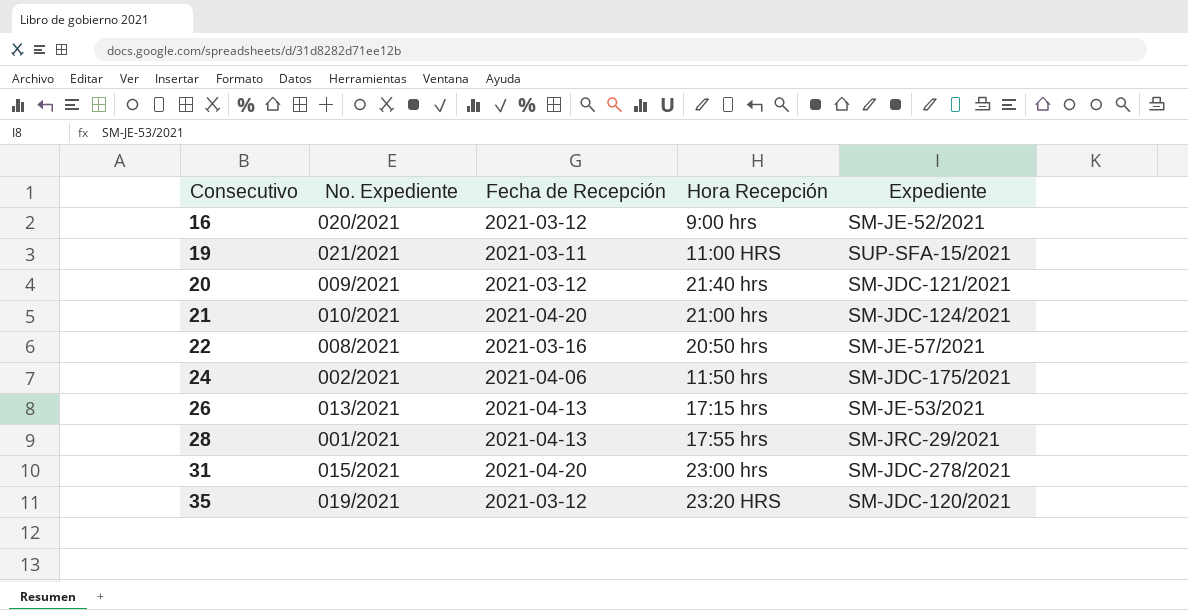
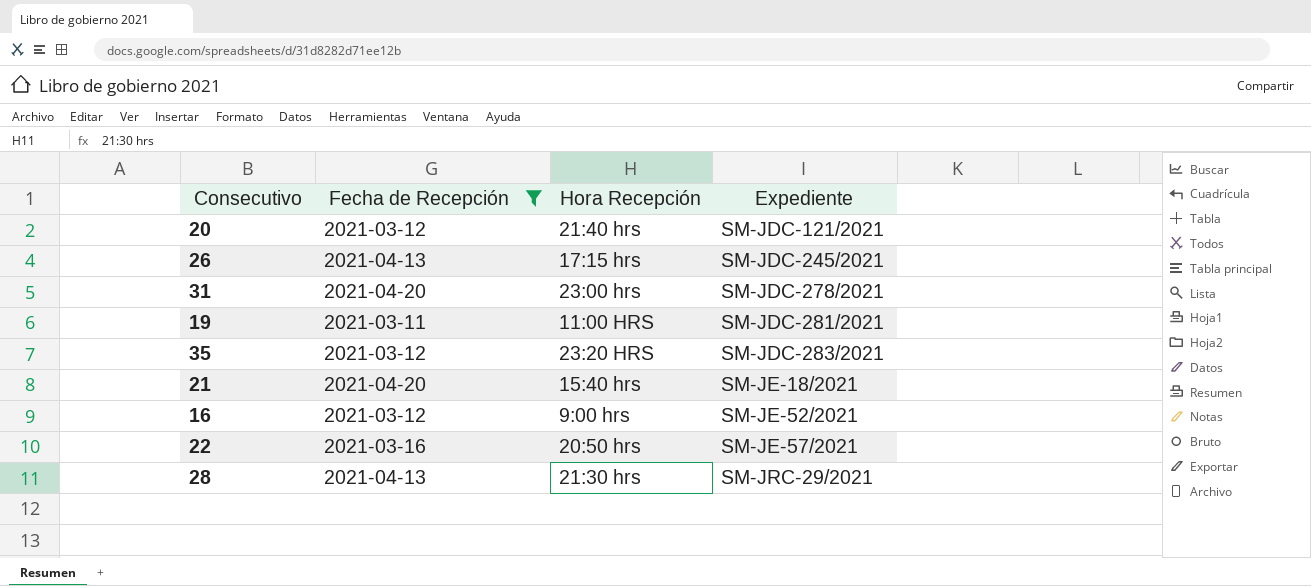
filter: none -> Fecha de Recepción != 2021-04-06
row order: Consecutivo ascending -> Expediente ascending
column No. Expediente | position: 2 -> none
26 | Expediente: SM-JE-53/2021 -> SM-JDC-245/2021
19 | Expediente: SUP-SFA-15/2021 -> SM-JDC-281/2021
35 | Expediente: SM-JDC-120/2021 -> SM-JDC-283/2021
21 | Hora Recepción: 21:00 hrs -> 15:40 hrs
21 | Expediente: SM-JDC-124/2021 -> SM-JE-18/2021
28 | Hora Recepción: 17:55 hrs -> 21:30 hrs

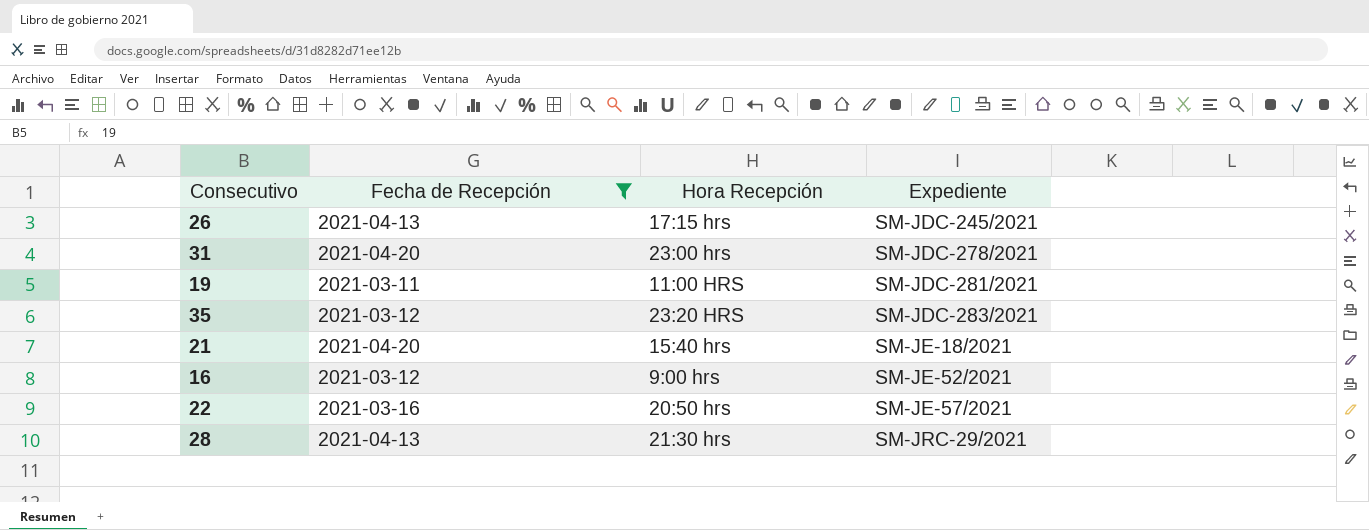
row 20: 2021-03-12 | 21:40 hrs | SM-JDC-121/2021 -> none

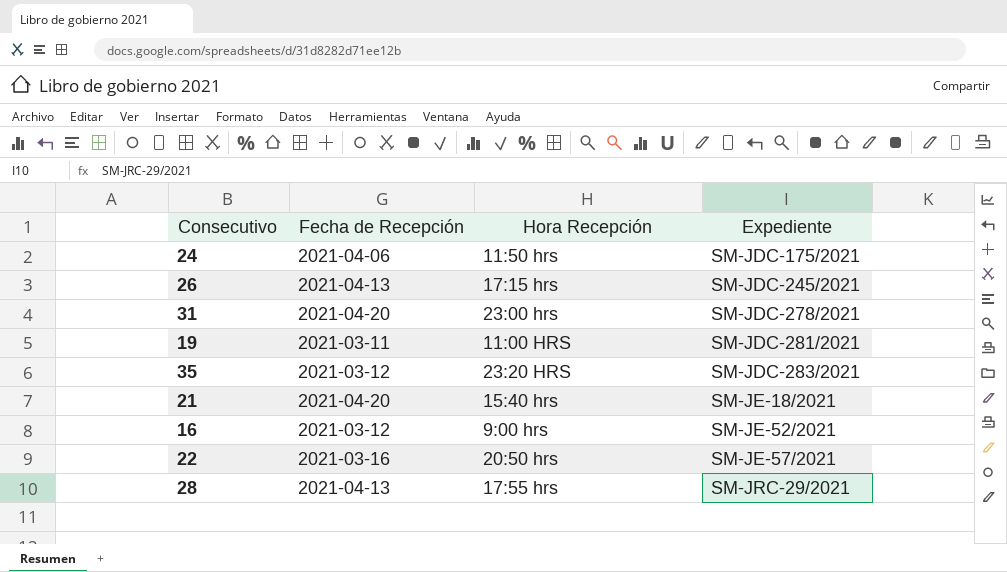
filter: Fecha de Recepción != 2021-04-06 -> none
28 | Hora Recepción: 21:30 hrs -> 17:55 hrs

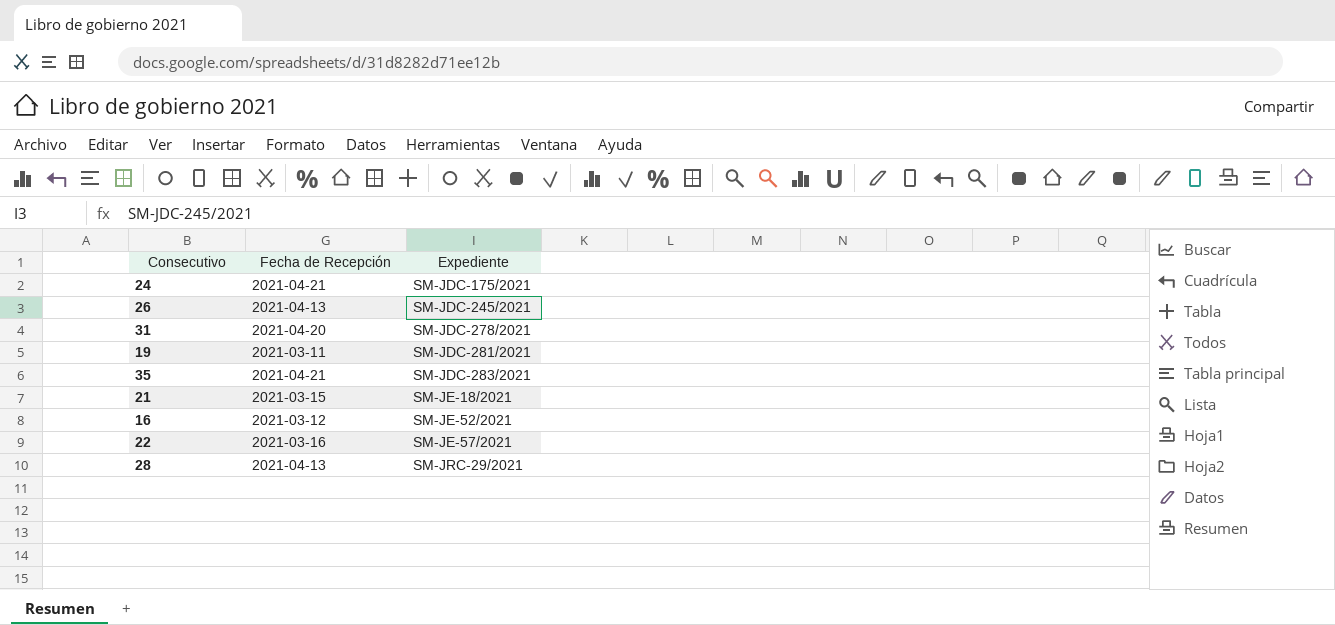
column Hora Recepción | position: 3 -> none
24 | Fecha de Recepción: 2021-04-06 -> 2021-04-21
35 | Fecha de Recepción: 2021-03-12 -> 2021-04-21
21 | Fecha de Recepción: 2021-04-20 -> 2021-03-15

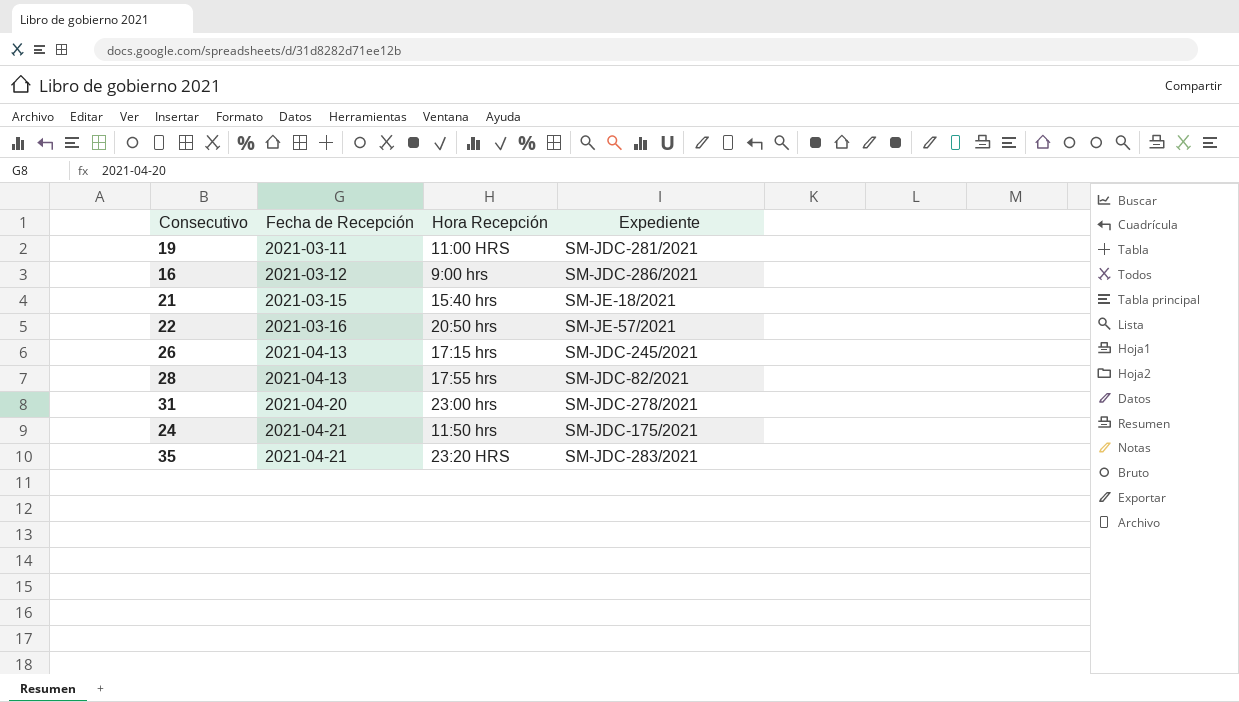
row order: Expediente ascending -> Fecha de Recepción ascending
column Hora Recepción | position: none -> 3
16 | Expediente: SM-JE-52/2021 -> SM-JDC-286/2021
28 | Expediente: SM-JRC-29/2021 -> SM-JDC-82/2021

